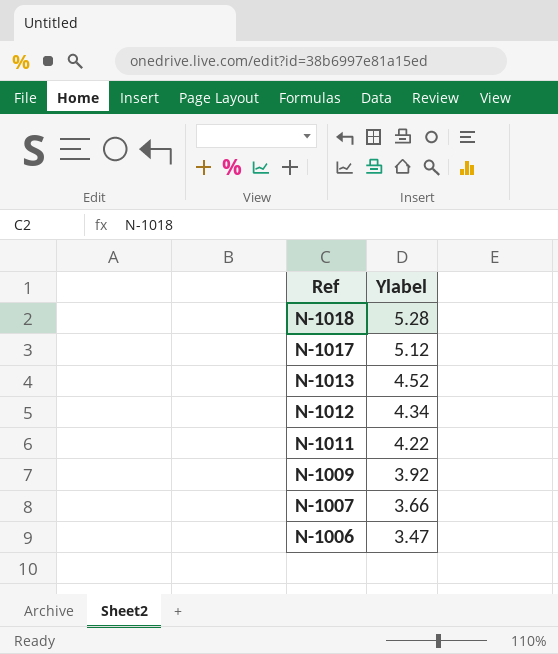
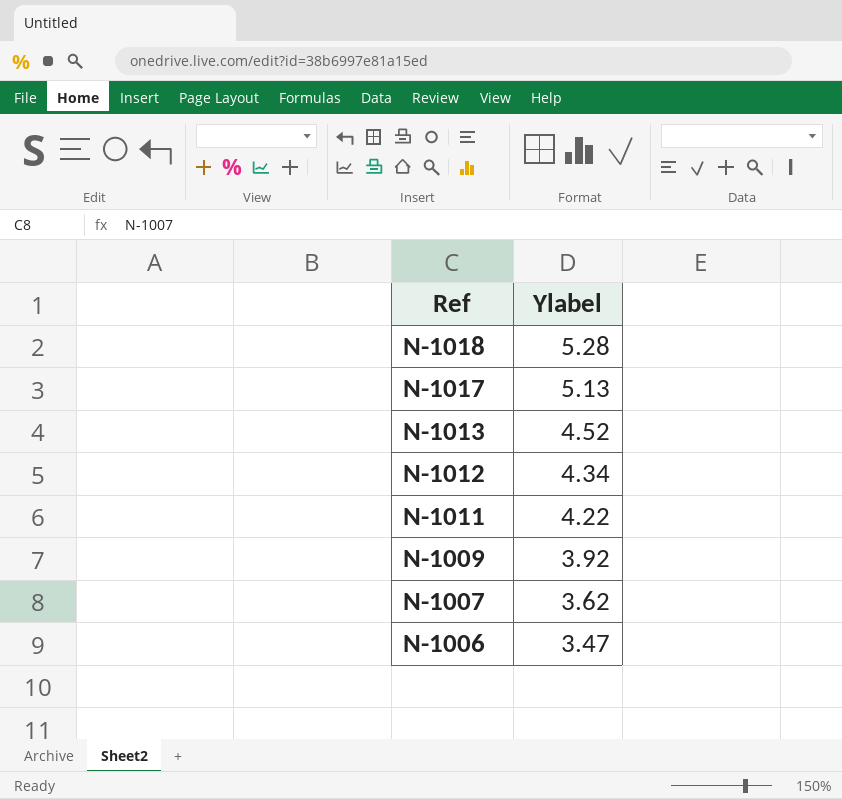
N-1017 | Ylabel: 5.12 -> 5.13
N-1007 | Ylabel: 3.66 -> 3.62

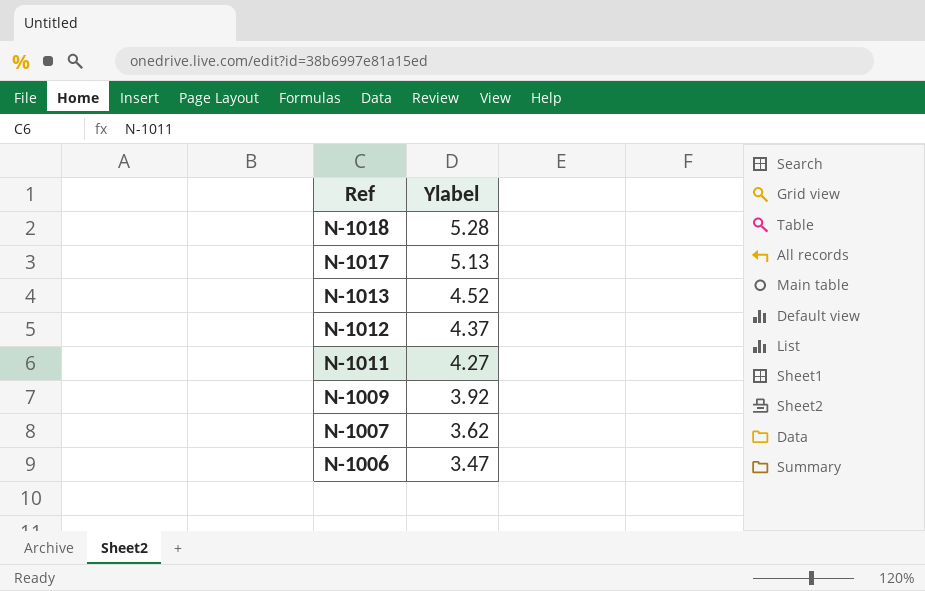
N-1012 | Ylabel: 4.34 -> 4.37
N-1011 | Ylabel: 4.22 -> 4.27

